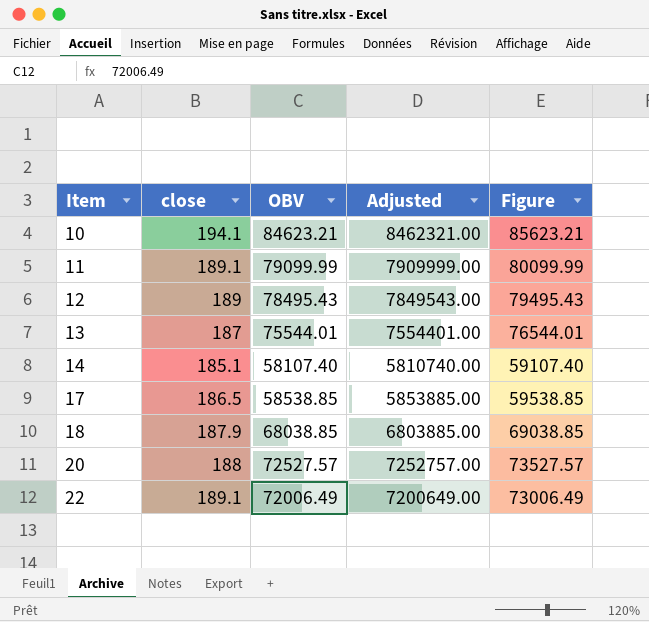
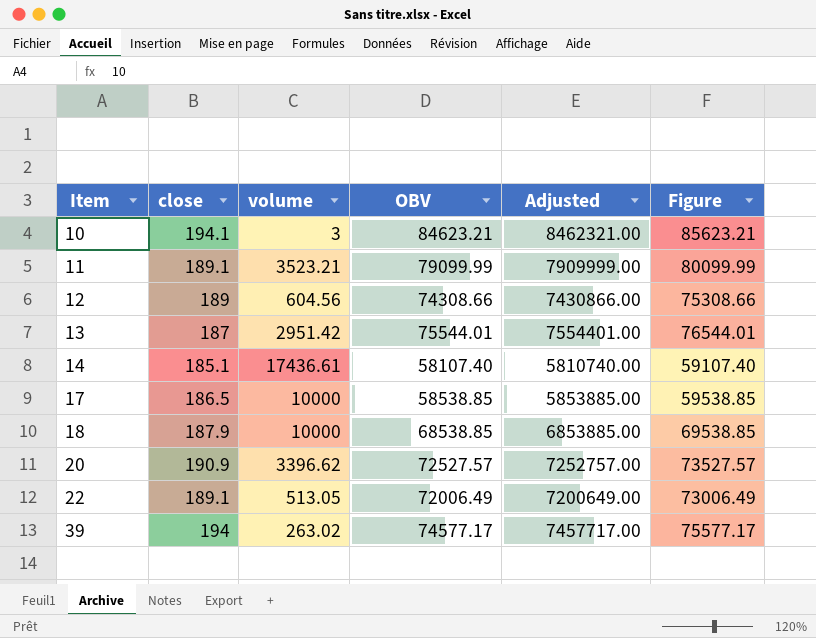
column volume | position: none -> 3
12 | OBV: 78495.43 -> 74308.66
12 | Adjusted: 7849543.00 -> 7430866.00
12 | Figure: 79495.43 -> 75308.66
18 | OBV: 68038.85 -> 68538.85
18 | Adjusted: 6803885.00 -> 6853885.00
18 | Figure: 69038.85 -> 69538.85
20 | close: 188 -> 190.9
row 39: none -> 194 | 263.02 | 74577.17 | 7457717.00 | 75577.17

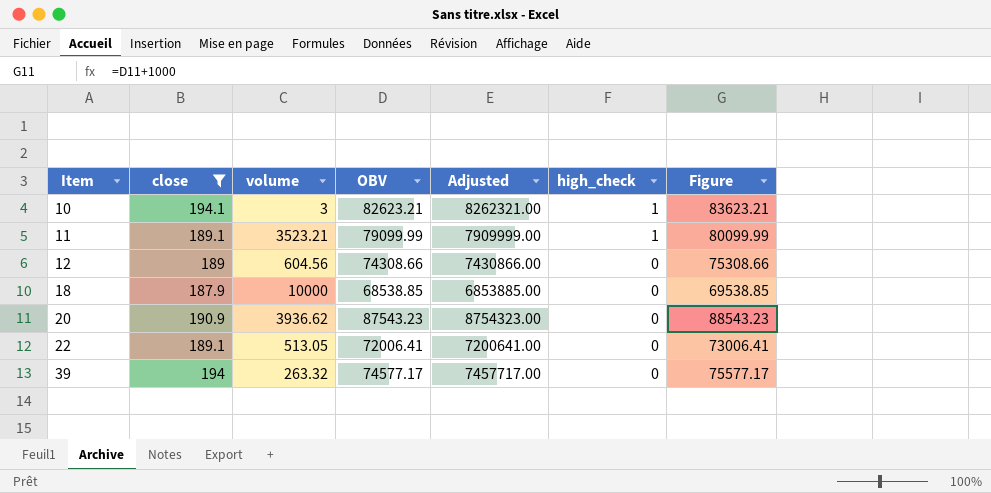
filter: none -> close >= 187.9
column high_check | position: none -> 6
10 | OBV: 84623.21 -> 82623.21
10 | Adjusted: 8462321.00 -> 8262321.00
10 | Figure: 85623.21 -> 83623.21
20 | volume: 3396.62 -> 3936.62
20 | OBV: 72527.57 -> 87543.23
20 | Adjusted: 7252757.00 -> 8754323.00
20 | Figure: 73527.57 -> 88543.23
22 | OBV: 72006.49 -> 72006.41
22 | Adjusted: 7200649.00 -> 7200641.00
22 | Figure: 73006.49 -> 73006.41
39 | volume: 263.02 -> 263.32

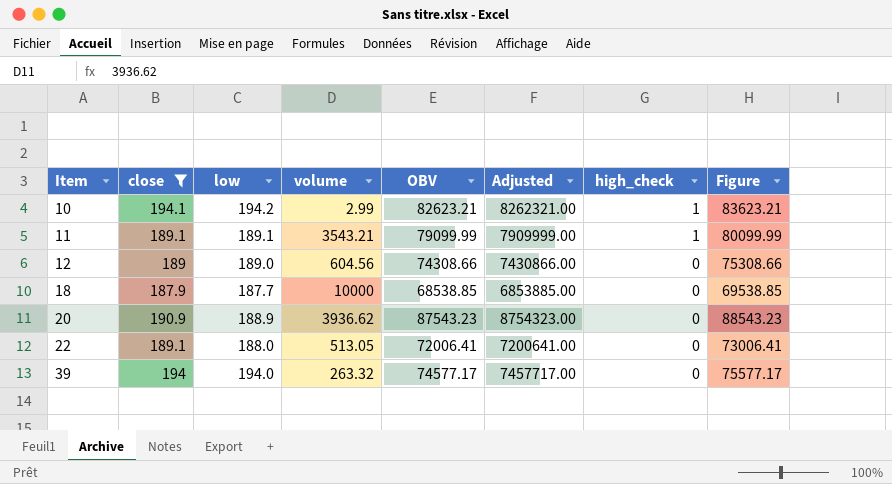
column low | position: none -> 3
10 | volume: 3 -> 2.99
11 | volume: 3523.21 -> 3543.21

